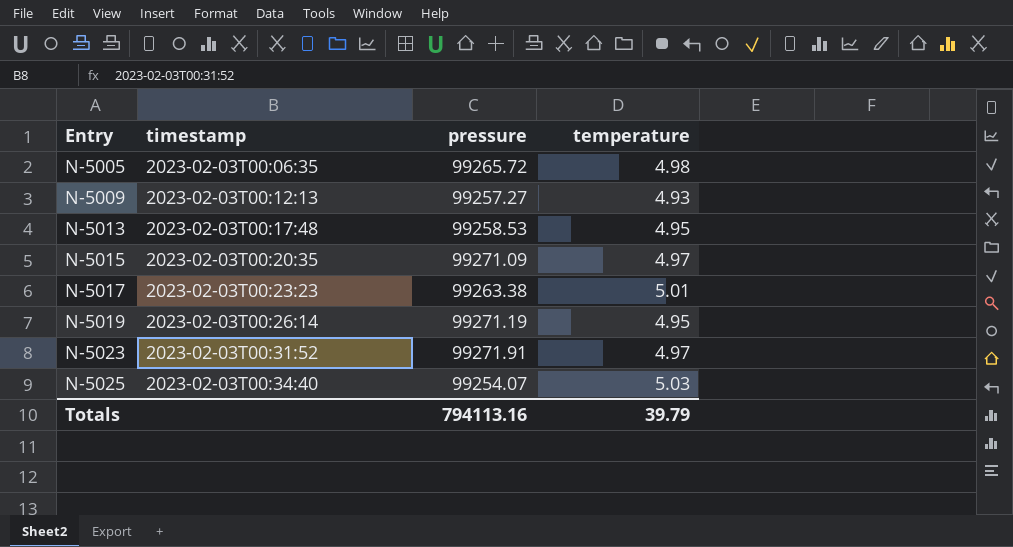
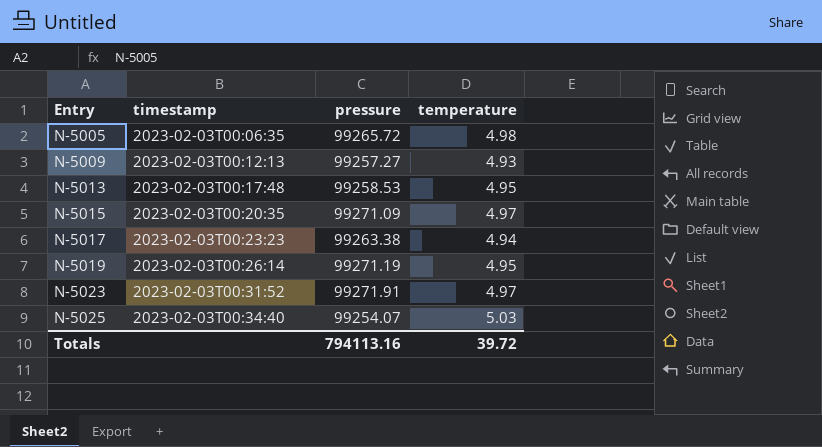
N-5017 | temperature: 5.01 -> 4.94
Totals | temperature: 39.79 -> 39.72

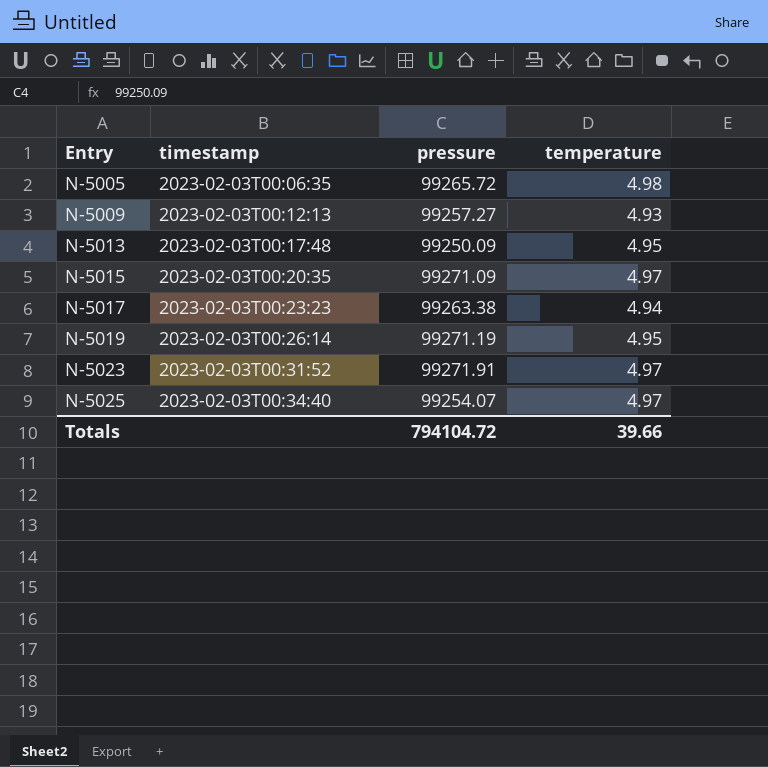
N-5013 | pressure: 99258.53 -> 99250.09
N-5025 | temperature: 5.03 -> 4.97
Totals | pressure: 794113.16 -> 794104.72
Totals | temperature: 39.72 -> 39.66

